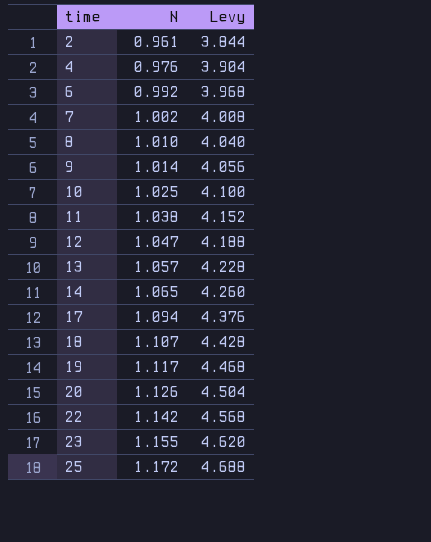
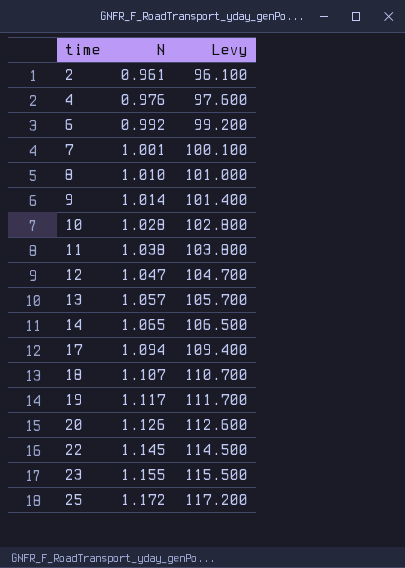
column Levy | formula: [N] * 4 -> [N] * 100
7 | N: 1.002 -> 1.001
10 | N: 1.025 -> 1.028
22 | N: 1.142 -> 1.145

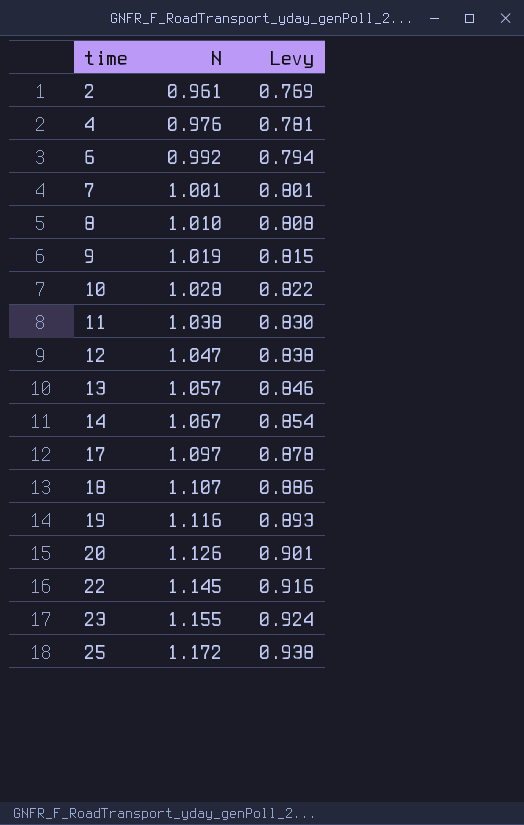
column Levy | formula: [N] * 100 -> [N] * 0.8
9 | N: 1.014 -> 1.019
14 | N: 1.065 -> 1.067
17 | N: 1.094 -> 1.097
19 | N: 1.117 -> 1.116

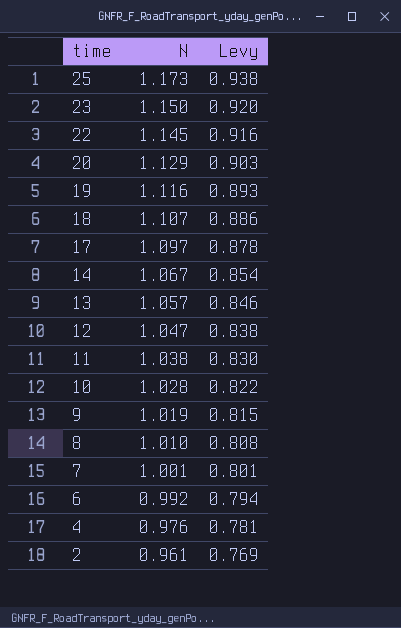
row order: time ascending -> time descending
25 | N: 1.172 -> 1.173
23 | N: 1.155 -> 1.150
23 | Levy: 0.924 -> 0.920
20 | N: 1.126 -> 1.129
20 | Levy: 0.901 -> 0.903

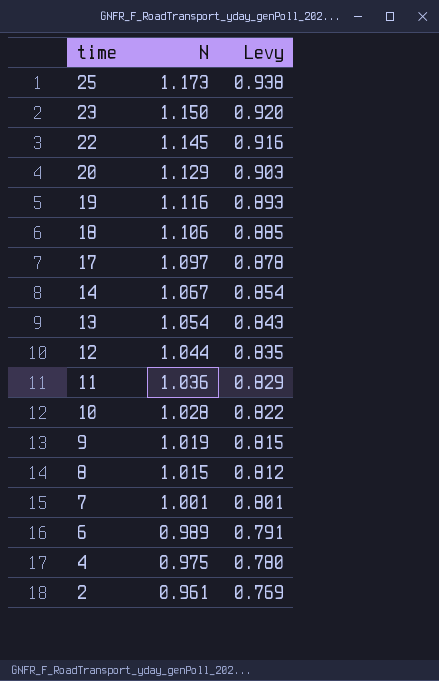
18 | N: 1.107 -> 1.106
18 | Levy: 0.886 -> 0.885
13 | N: 1.057 -> 1.054
13 | Levy: 0.846 -> 0.843
12 | N: 1.047 -> 1.044
12 | Levy: 0.838 -> 0.835
11 | N: 1.038 -> 1.036
11 | Levy: 0.830 -> 0.829
8 | N: 1.010 -> 1.015
8 | Levy: 0.808 -> 0.812
6 | N: 0.992 -> 0.989
6 | Levy: 0.794 -> 0.791
4 | N: 0.976 -> 0.975
4 | Levy: 0.781 -> 0.780

